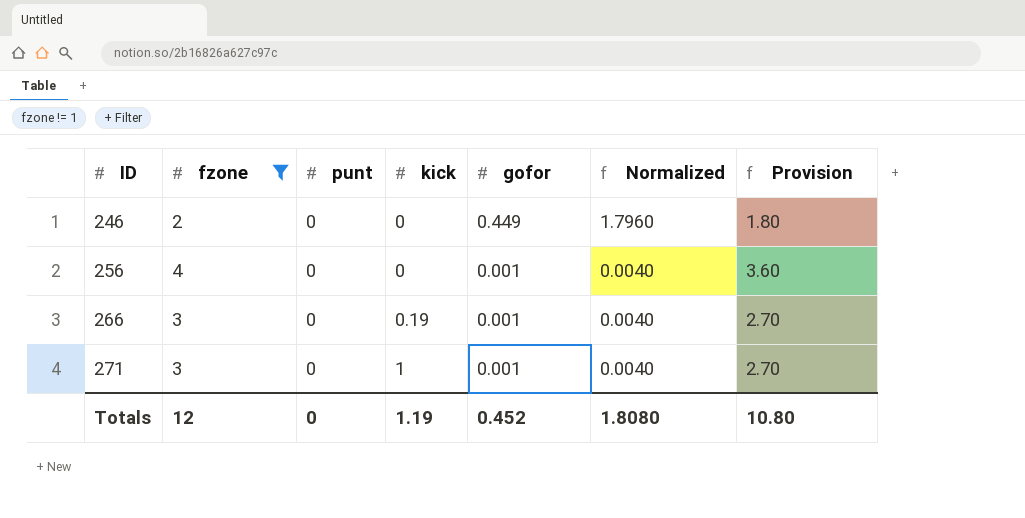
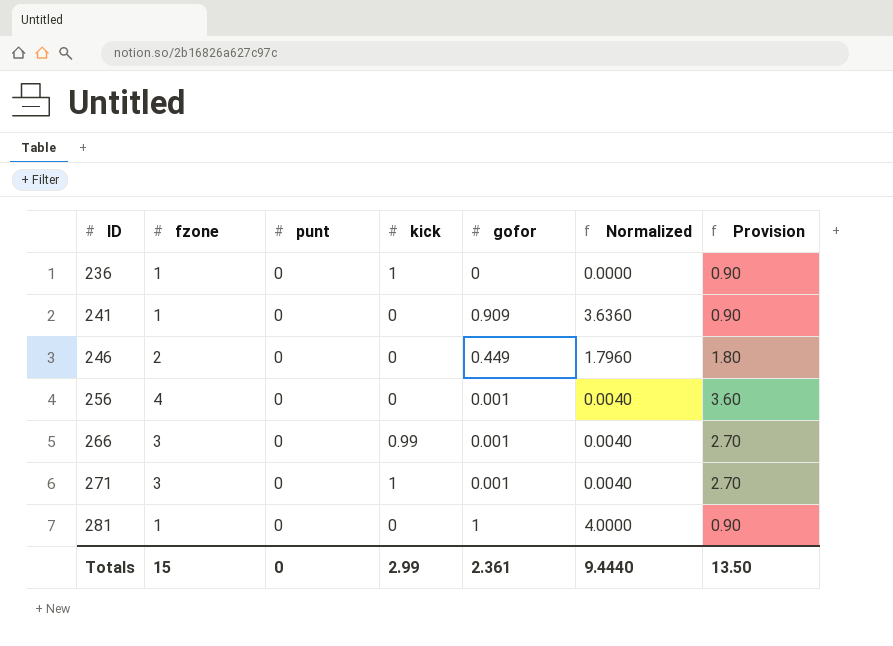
filter: fzone != 1 -> none
266 | kick: 0.19 -> 0.99
Totals | fzone: 12 -> 15
Totals | kick: 1.19 -> 2.99
Totals | gofor: 0.452 -> 2.361
Totals | Normalized: 1.8080 -> 9.4440
Totals | Provision: 10.80 -> 13.50

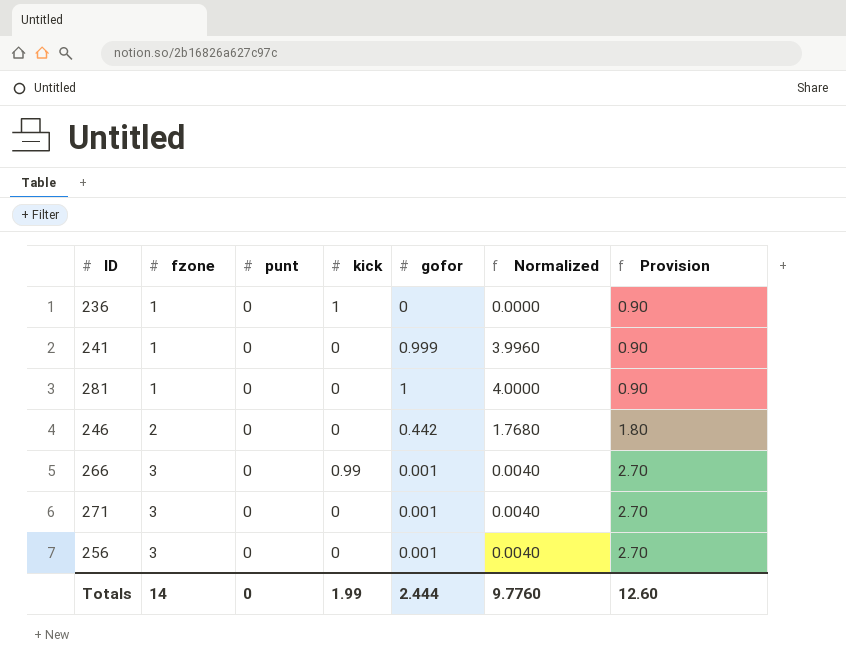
row order: ID ascending -> fzone ascending
241 | gofor: 0.909 -> 0.999
241 | Normalized: 3.6360 -> 3.9960
246 | gofor: 0.449 -> 0.442
246 | Normalized: 1.7960 -> 1.7680
271 | kick: 1 -> 0
256 | fzone: 4 -> 3
256 | Provision: 3.60 -> 2.70
Totals | fzone: 15 -> 14
Totals | kick: 2.99 -> 1.99
Totals | gofor: 2.361 -> 2.444
Totals | Normalized: 9.4440 -> 9.7760
Totals | Provision: 13.50 -> 12.60

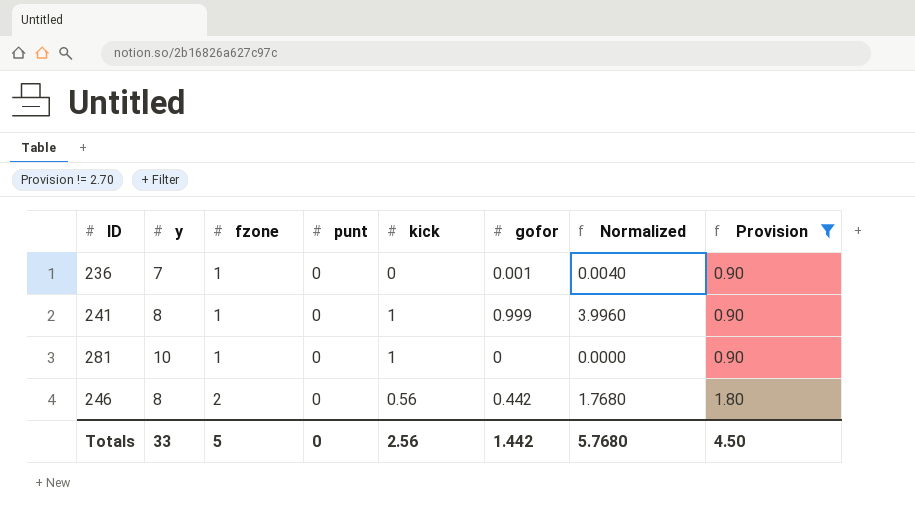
filter: none -> Provision != 2.70
column y | position: none -> 2
236 | kick: 1 -> 0
236 | gofor: 0 -> 0.001
236 | Normalized: 0.0000 -> 0.0040
241 | kick: 0 -> 1
281 | kick: 0 -> 1
281 | gofor: 1 -> 0
281 | Normalized: 4.0000 -> 0.0000
246 | kick: 0 -> 0.56
Totals | fzone: 14 -> 5
Totals | kick: 1.99 -> 2.56
Totals | gofor: 2.444 -> 1.442
Totals | Normalized: 9.7760 -> 5.7680
Totals | Provision: 12.60 -> 4.50

